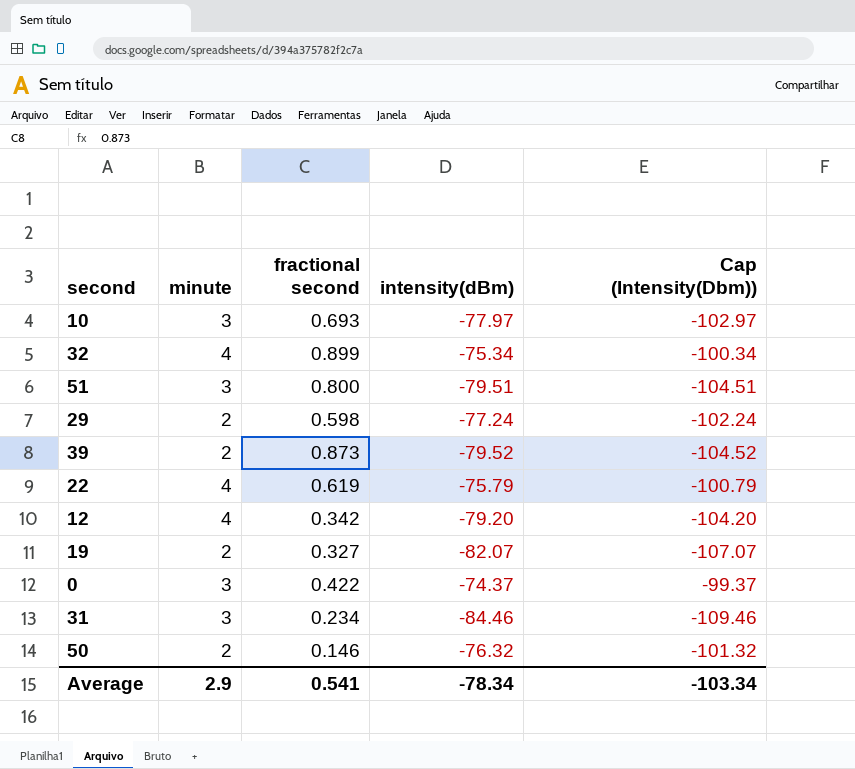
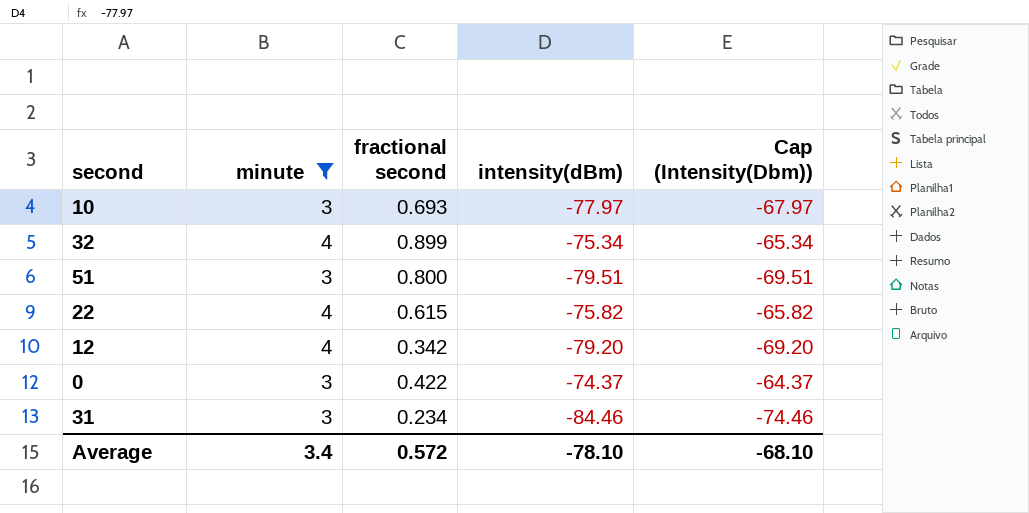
filter: none -> minute != 2
column Cap (Intensity(Dbm)) | formula: [intensity(dBm)] - 25 -> [intensity(dBm)] + 10
22 | fractional second: 0.619 -> 0.615
22 | intensity(dBm): -75.79 -> -75.82
Average | minute: 2.9 -> 3.4
Average | fractional second: 0.541 -> 0.572
Average | intensity(dBm): -78.34 -> -78.10
Average | Cap (Intensity(Dbm)): -103.34 -> -68.10

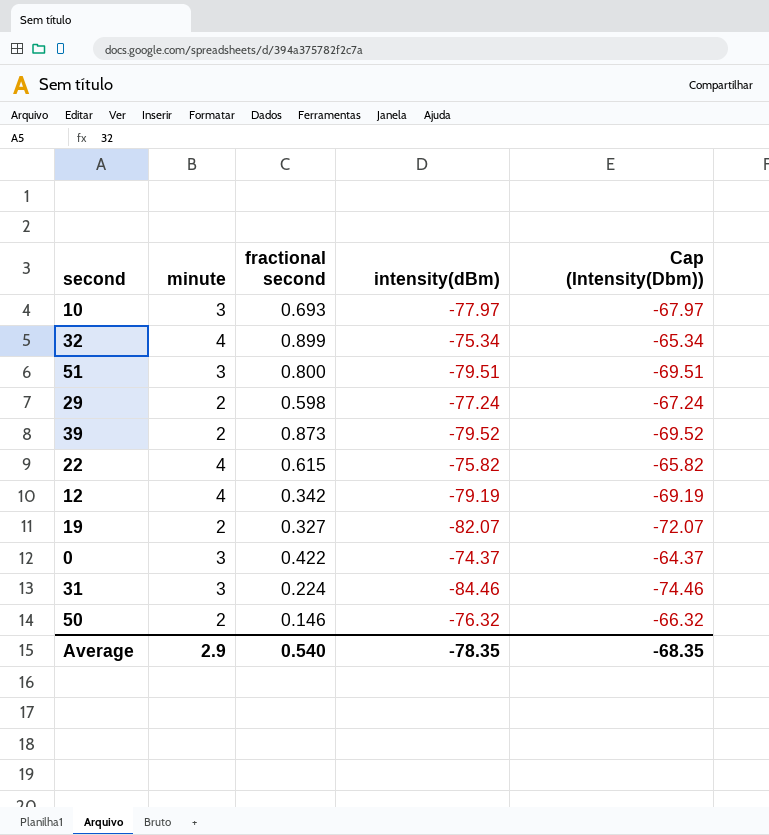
filter: minute != 2 -> none
12 | intensity(dBm): -79.20 -> -79.19
12 | Cap (Intensity(Dbm)): -69.20 -> -69.19
31 | fractional second: 0.234 -> 0.224
Average | minute: 3.4 -> 2.9
Average | fractional second: 0.572 -> 0.540
Average | intensity(dBm): -78.10 -> -78.35
Average | Cap (Intensity(Dbm)): -68.10 -> -68.35

